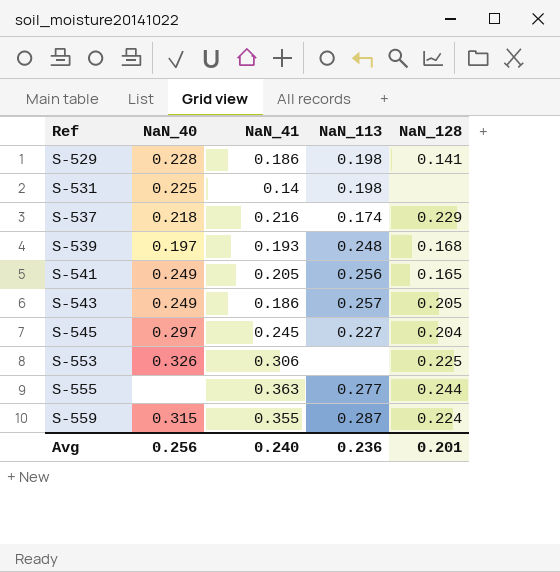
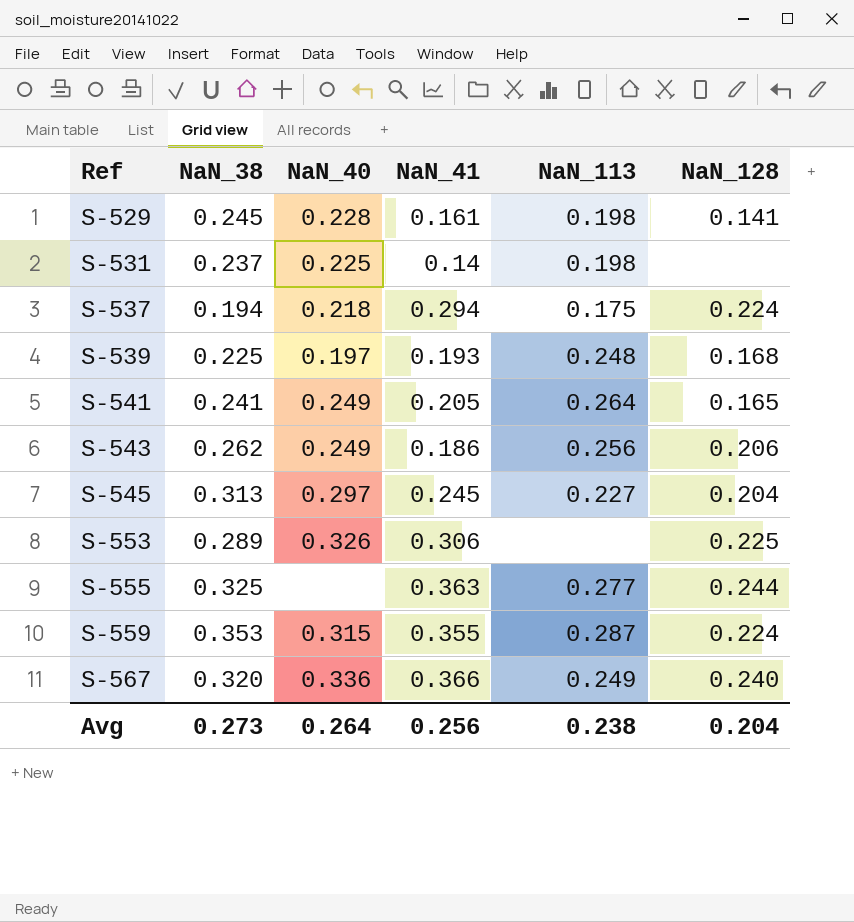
column NaN_38 | position: none -> 2
S-529 | NaN_41: 0.186 -> 0.161
S-537 | NaN_41: 0.216 -> 0.294
S-537 | NaN_113: 0.174 -> 0.175
S-537 | NaN_128: 0.229 -> 0.224
S-541 | NaN_113: 0.256 -> 0.264
S-543 | NaN_113: 0.257 -> 0.256
S-543 | NaN_128: 0.205 -> 0.206
row S-567: none -> 0.320 | 0.336 | 0.366 | 0.249 | 0.240
Avg | NaN_40: 0.256 -> 0.264
Avg | NaN_41: 0.240 -> 0.256
Avg | NaN_113: 0.236 -> 0.238
Avg | NaN_128: 0.201 -> 0.204

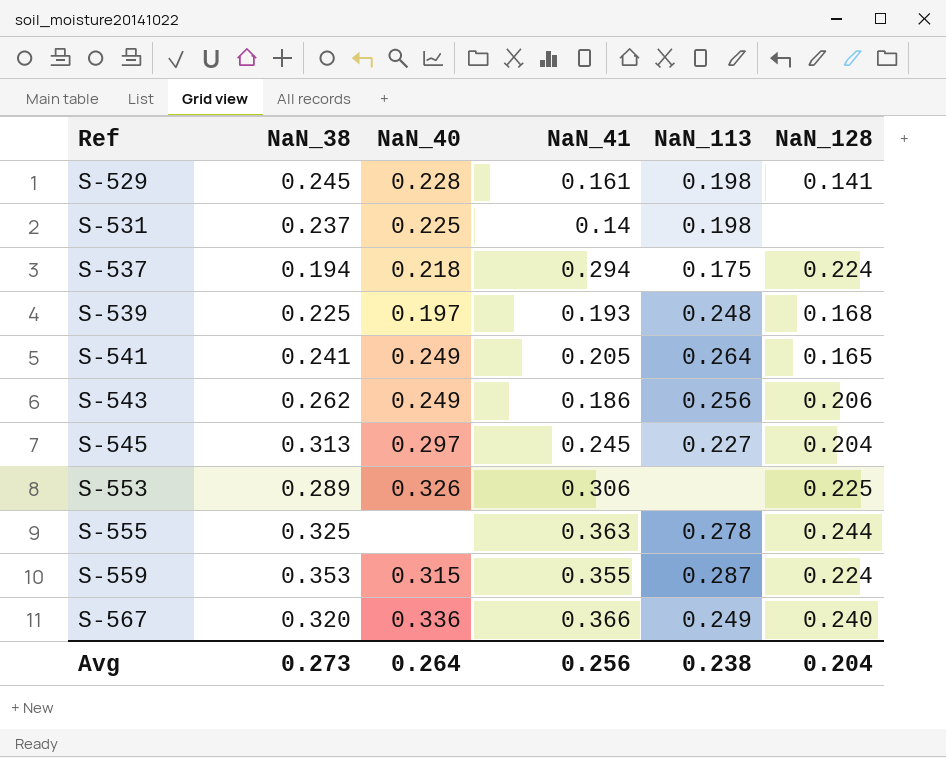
S-555 | NaN_113: 0.277 -> 0.278

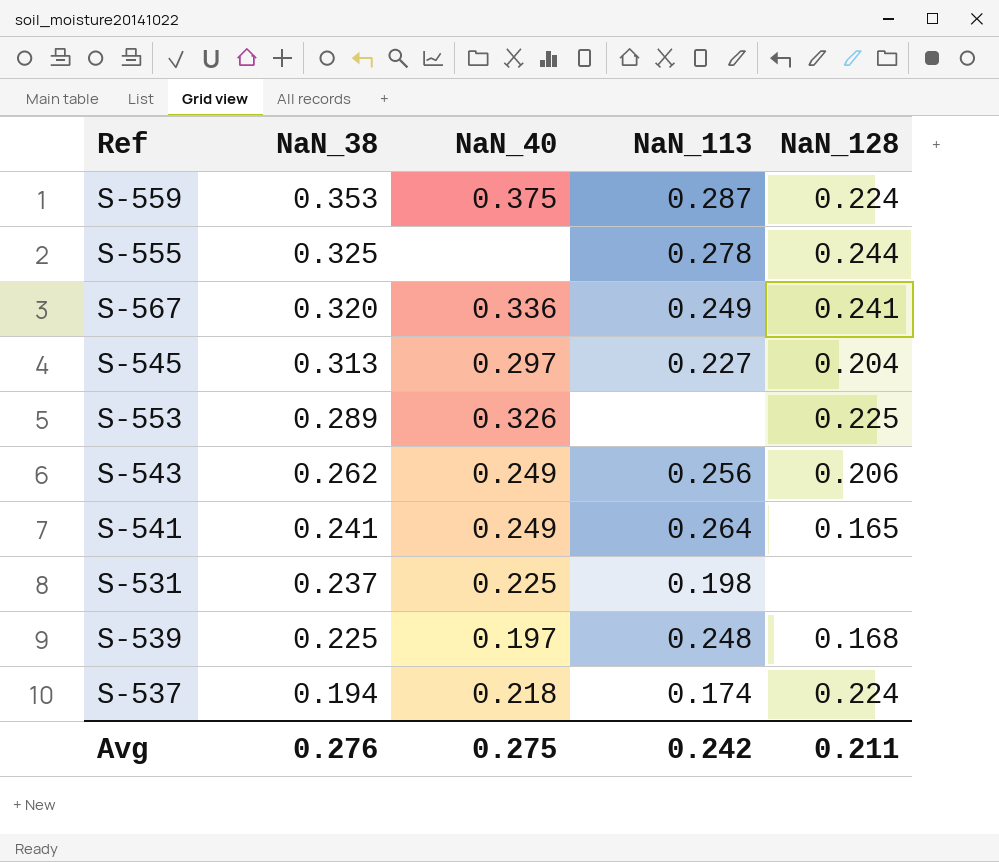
row order: Ref ascending -> NaN_38 descending
column NaN_41 | position: 4 -> none
row S-529: 0.245 | 0.228 | 0.161 | 0.198 | 0.141 -> none
S-559 | NaN_40: 0.315 -> 0.375
S-567 | NaN_128: 0.240 -> 0.241
S-537 | NaN_113: 0.175 -> 0.174
Avg | NaN_38: 0.273 -> 0.276
Avg | NaN_40: 0.264 -> 0.275
Avg | NaN_113: 0.238 -> 0.242
Avg | NaN_128: 0.204 -> 0.211

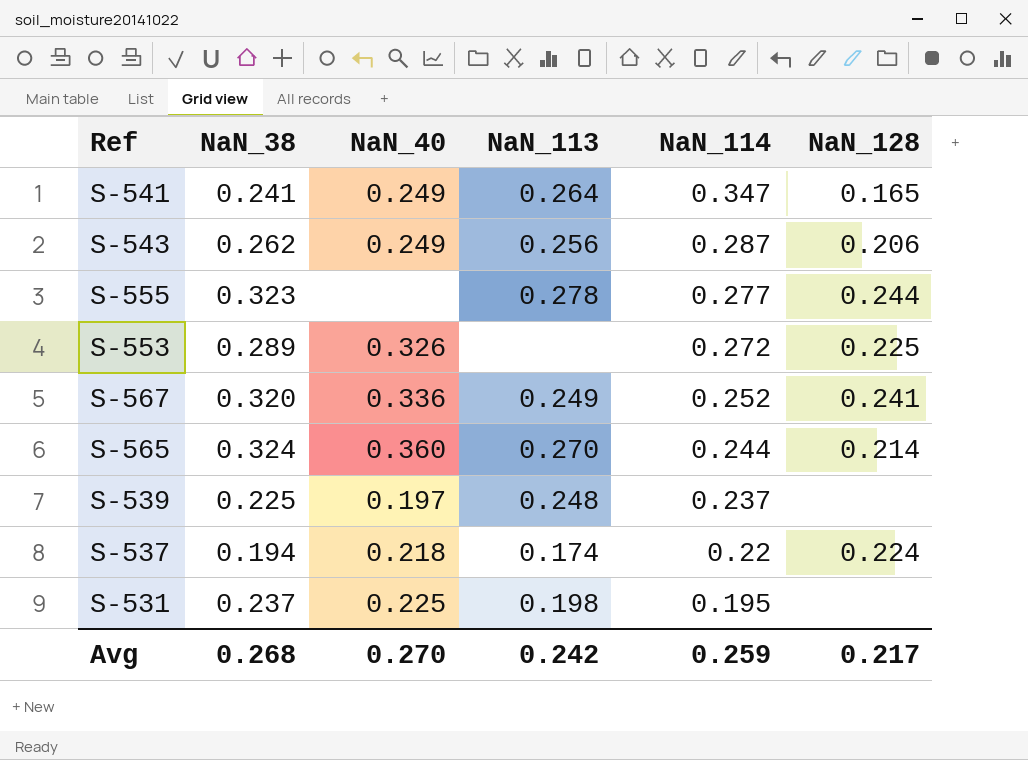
row order: NaN_38 descending -> NaN_114 descending
column NaN_114 | position: none -> 5
row S-559: 0.353 | 0.375 | 0.287 | 0.224 -> none
row S-545: 0.313 | 0.297 | 0.227 | 0.204 -> none
S-555 | NaN_38: 0.325 -> 0.323
row S-565: none -> 0.324 | 0.360 | 0.270 | 0.244 | 0.214
S-539 | NaN_128: 0.168 -> none
Avg | NaN_38: 0.276 -> 0.268
Avg | NaN_40: 0.275 -> 0.270
Avg | NaN_128: 0.211 -> 0.217

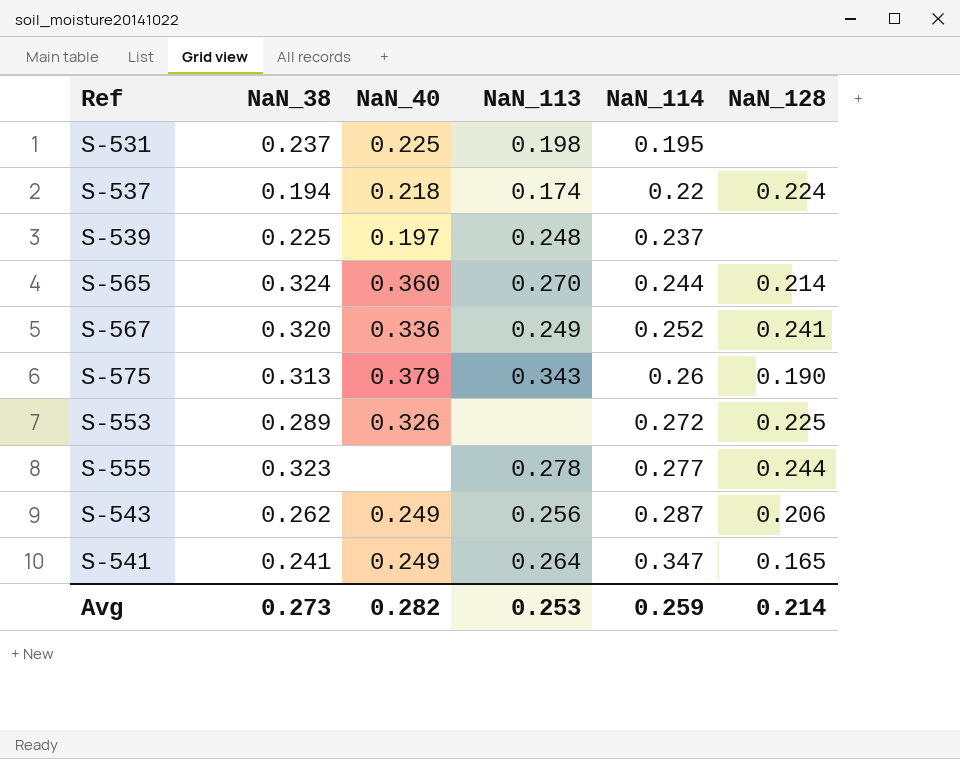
row order: NaN_114 descending -> NaN_114 ascending
row S-575: none -> 0.313 | 0.379 | 0.343 | 0.26 | 0.190
Avg | NaN_38: 0.268 -> 0.273
Avg | NaN_40: 0.270 -> 0.282
Avg | NaN_113: 0.242 -> 0.253
Avg | NaN_128: 0.217 -> 0.214

